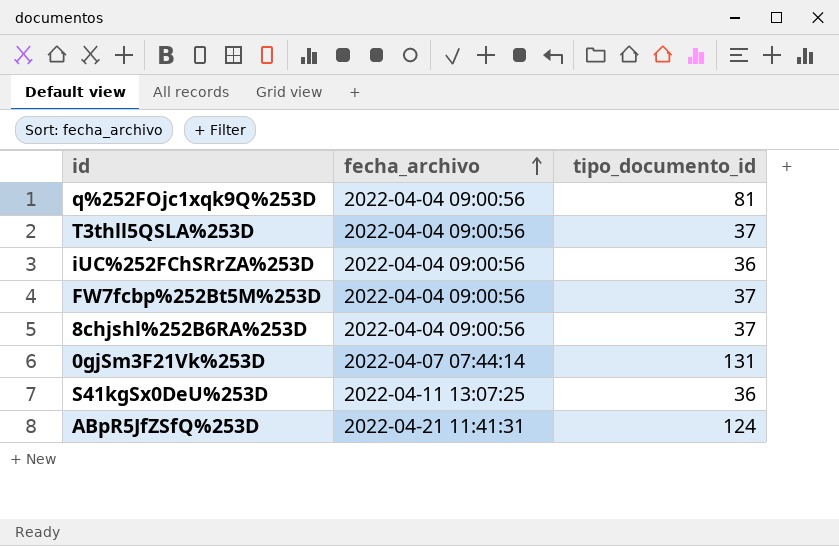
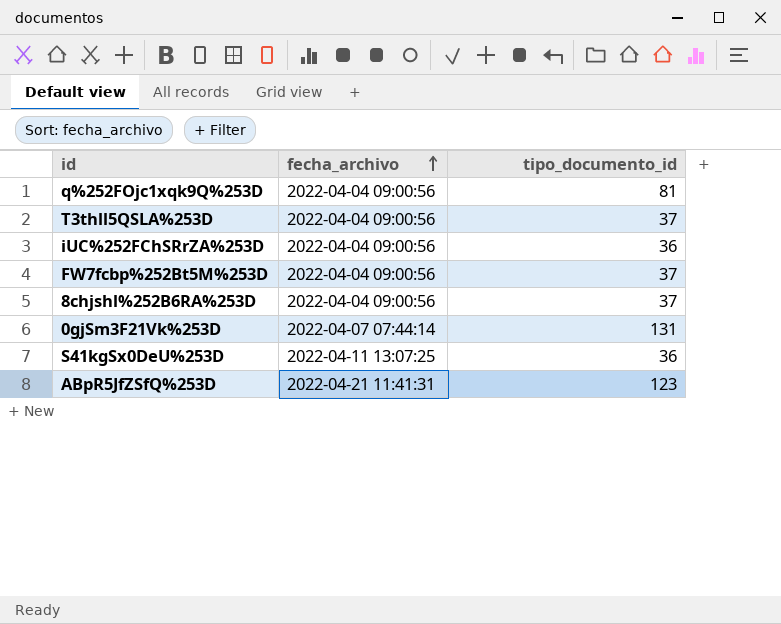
ABpR5JfZSfQ%253D | tipo_documento_id: 124 -> 123

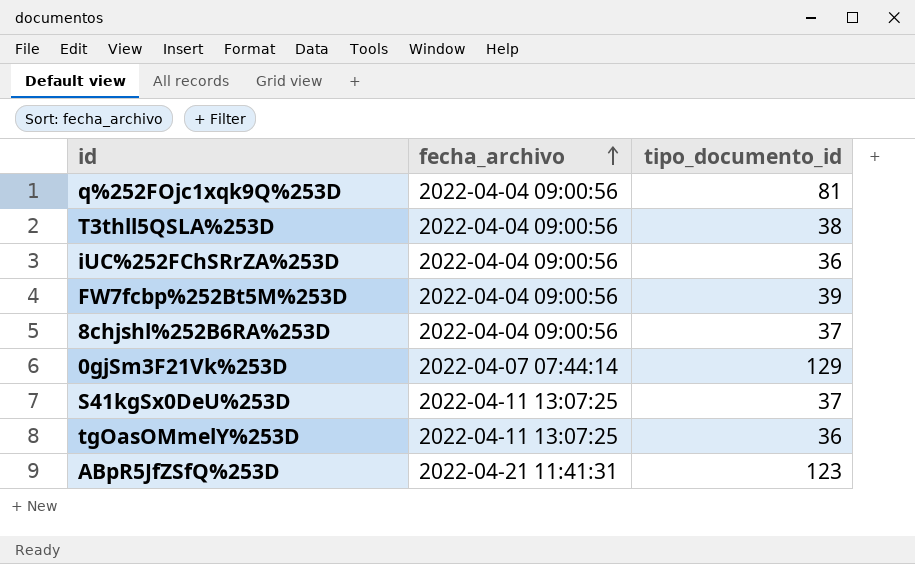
T3thll5QSLA%253D | tipo_documento_id: 37 -> 38
FW7fcbp%252Bt5M%253D | tipo_documento_id: 37 -> 39
0gjSm3F21Vk%253D | tipo_documento_id: 131 -> 129
S41kgSx0DeU%253D | tipo_documento_id: 36 -> 37
row tgOasOMmelY%253D: none -> 2022-04-11 13:07:25 | 36

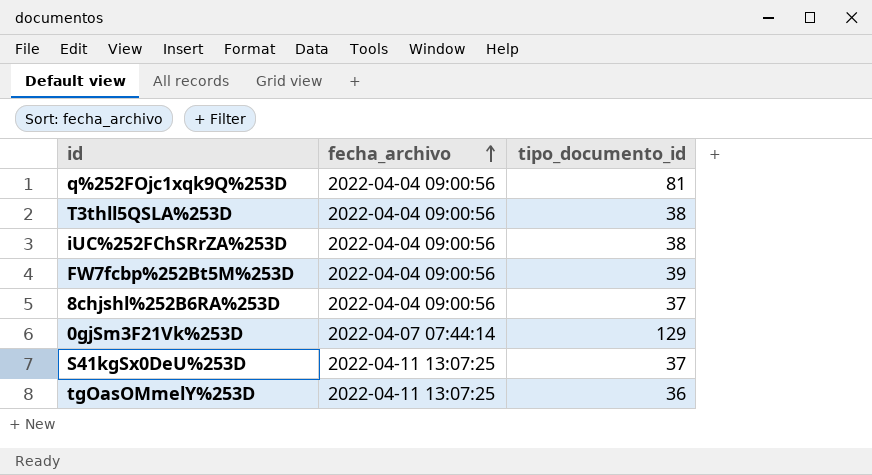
row ABpR5JfZSfQ%253D: 2022-04-21 11:41:31 | 123 -> none
iUC%252FChSRrZA%253D | tipo_documento_id: 36 -> 38

